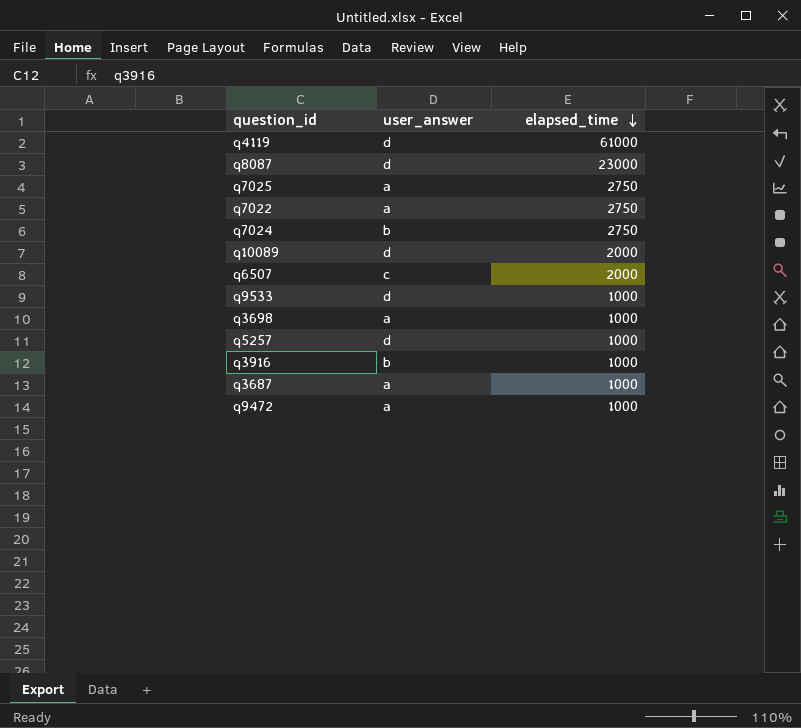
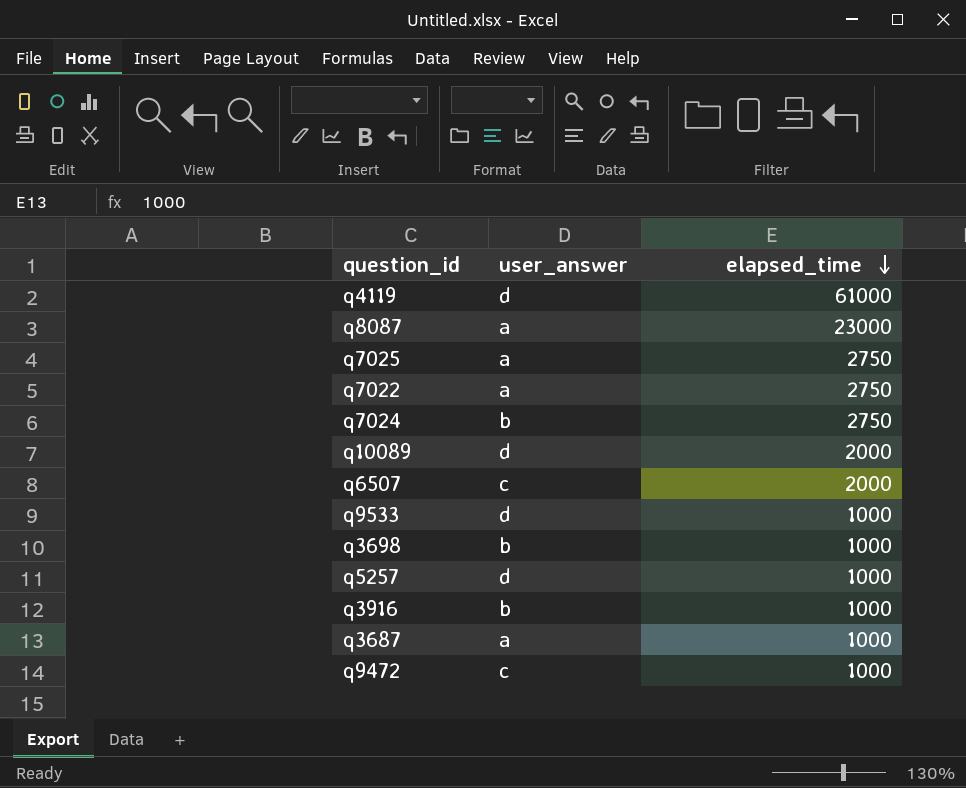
q8087 | user_answer: d -> a
q3698 | user_answer: a -> b
q9472 | user_answer: a -> c

